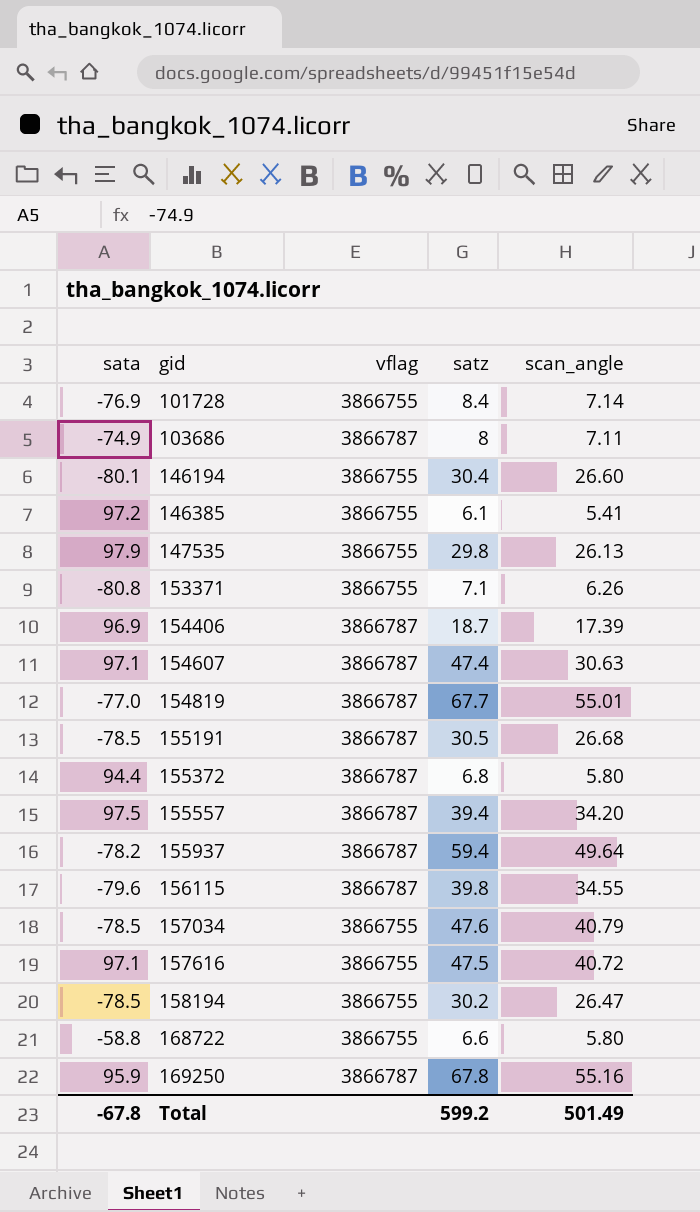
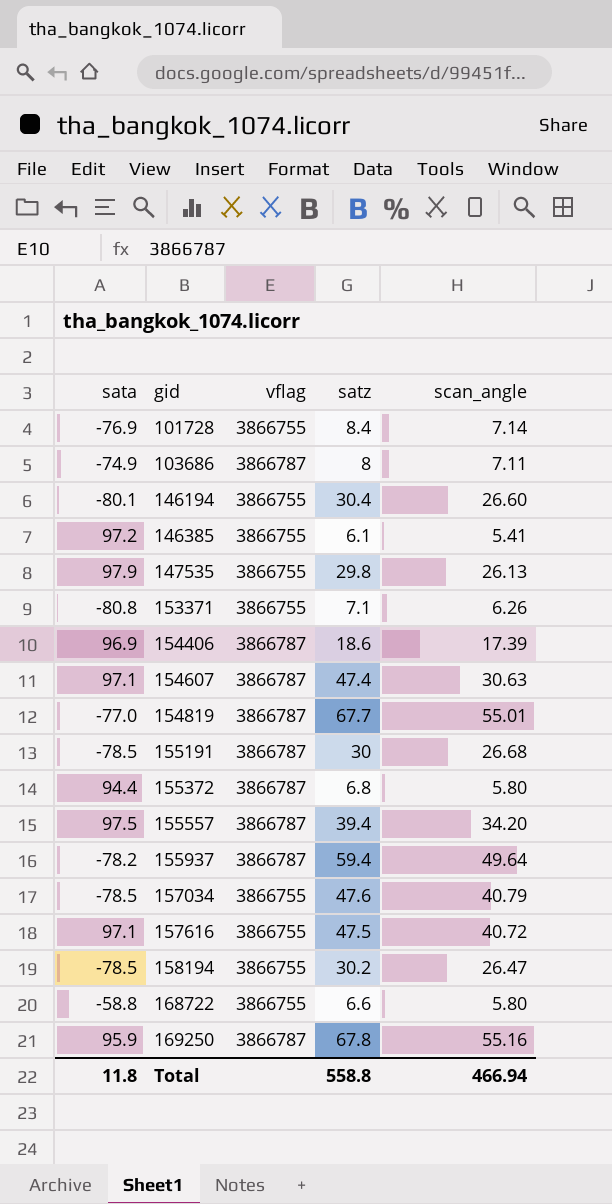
row 156115: -79.6 | 3866787 | 39.8 | 34.55 -> none
154406 | satz: 18.7 -> 18.6
155191 | satz: 30.5 -> 30
Total | sata: -67.8 -> 11.8
Total | satz: 599.2 -> 558.8
Total | scan_angle: 501.49 -> 466.94

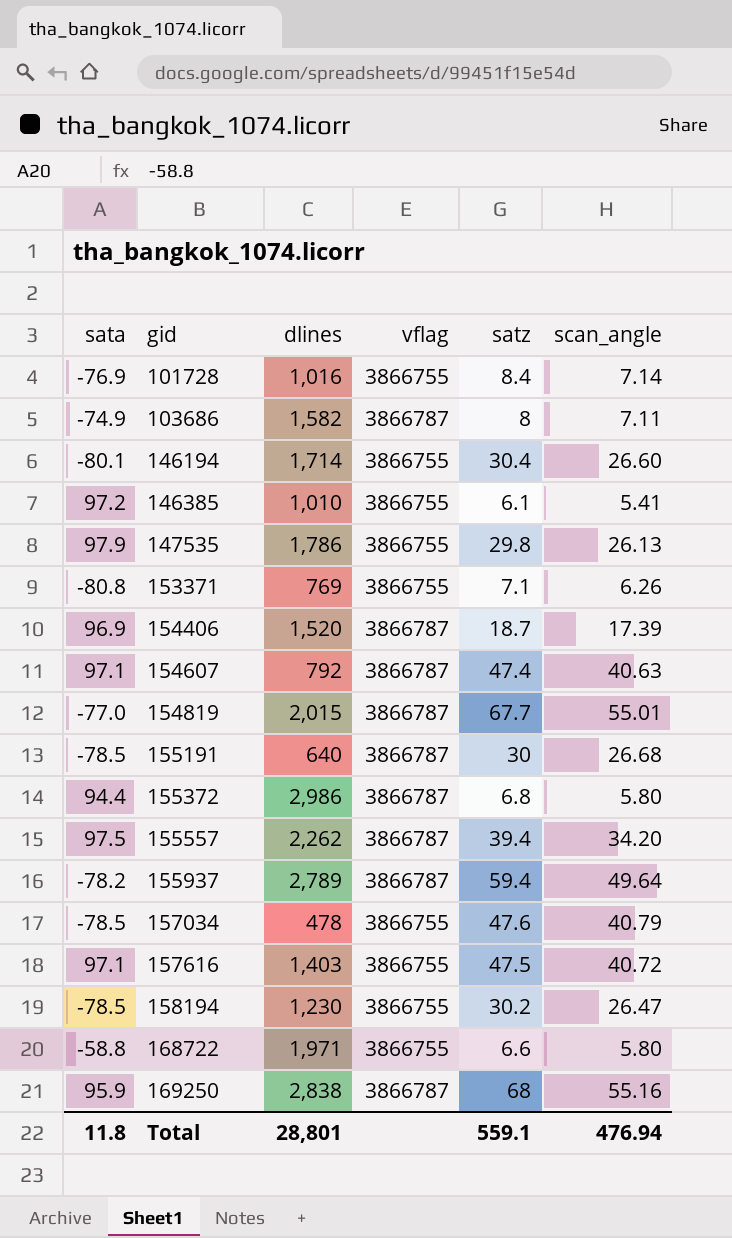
column dlines | position: none -> 3
154406 | satz: 18.6 -> 18.7
154607 | scan_angle: 30.63 -> 40.63
169250 | satz: 67.8 -> 68
Total | satz: 558.8 -> 559.1
Total | scan_angle: 466.94 -> 476.94

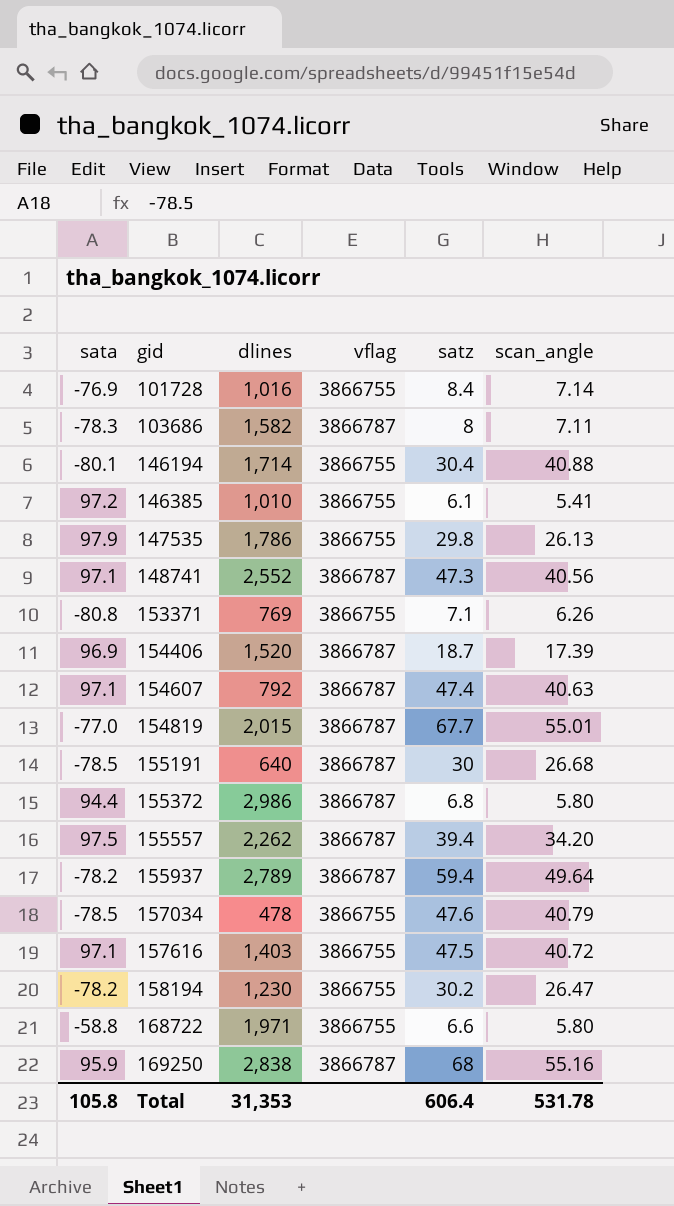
103686 | sata: -74.9 -> -78.3
146194 | scan_angle: 26.60 -> 40.88
row 148741: none -> 97.1 | 2,552 | 3866787 | 47.3 | 40.56
158194 | sata: -78.5 -> -78.2
Total | sata: 11.8 -> 105.8
Total | dlines: 28,801 -> 31,353
Total | satz: 559.1 -> 606.4
Total | scan_angle: 476.94 -> 531.78

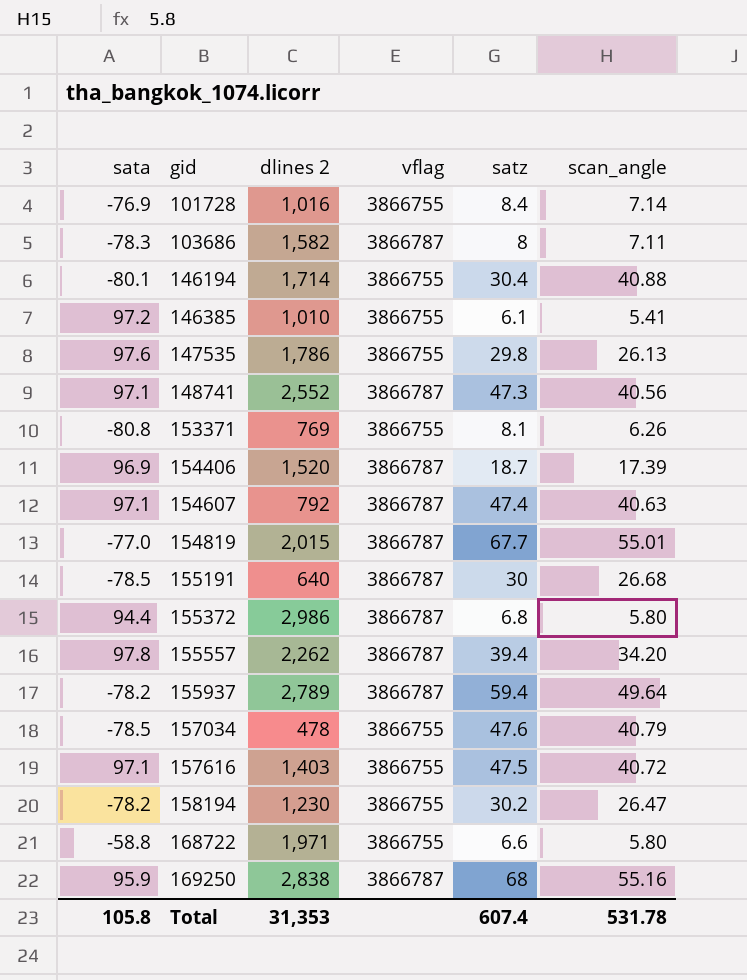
column name: dlines -> dlines 2
147535 | sata: 97.9 -> 97.6
153371 | satz: 7.1 -> 8.1
155557 | sata: 97.5 -> 97.8
Total | satz: 606.4 -> 607.4

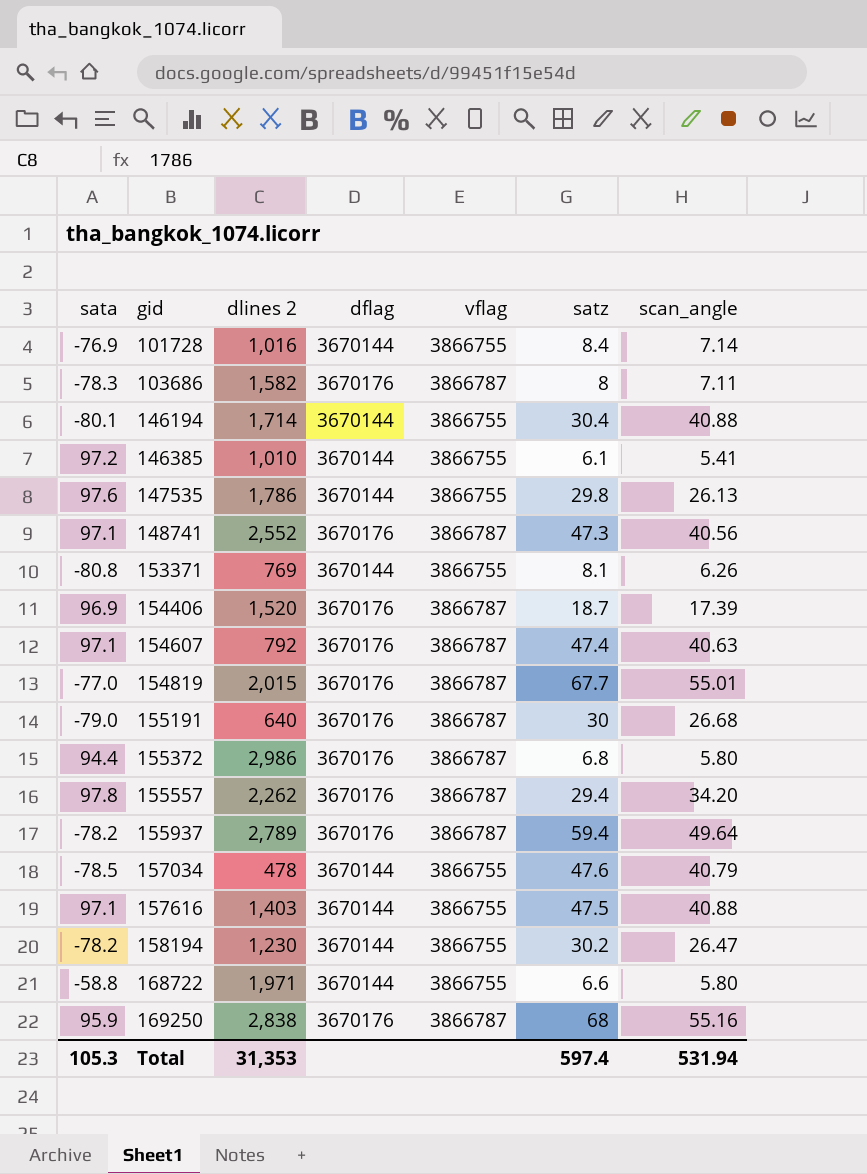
column dflag | position: none -> 4
155191 | sata: -78.5 -> -79.0
155557 | satz: 39.4 -> 29.4
157616 | scan_angle: 40.72 -> 40.88
Total | sata: 105.8 -> 105.3
Total | satz: 607.4 -> 597.4
Total | scan_angle: 531.78 -> 531.94

